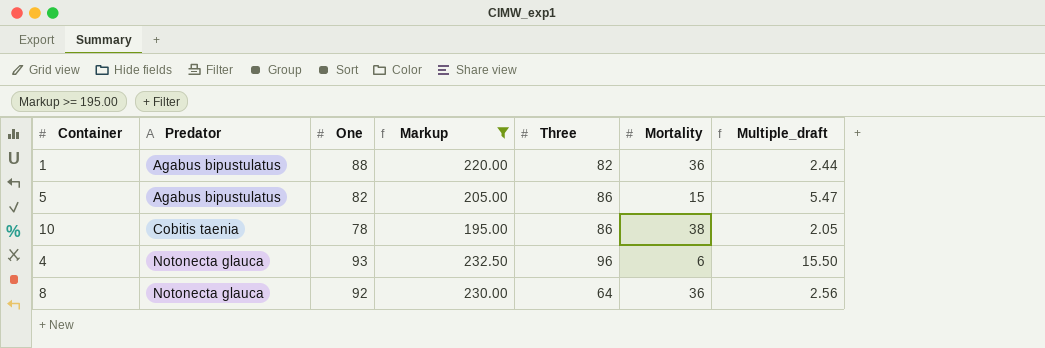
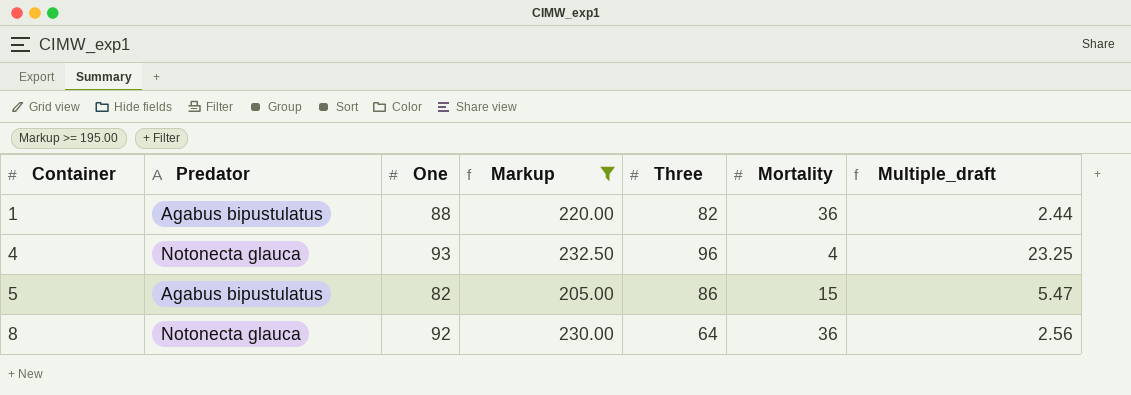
row order: Predator ascending -> Container ascending
row 10: Cobitis taenia | 78 | 195.00 | 86 | 38 | 2.05 -> none
4 | Mortality: 6 -> 4
4 | Multiple_draft: 15.50 -> 23.25

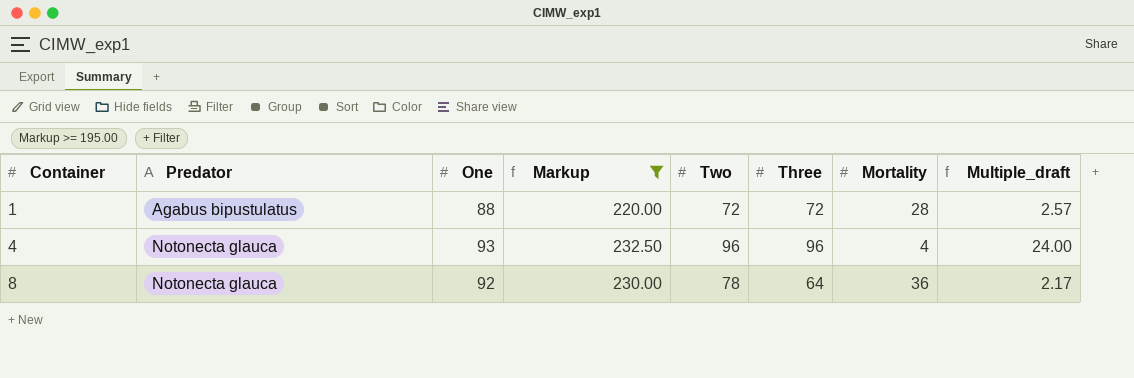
column Two | position: none -> 5
column Multiple_draft | formula: [One] / [Mortality] -> [Two] / [Mortality]
row 5: Agabus bipustulatus | 82 | 205.00 | 86 | 15 | 5.47 -> none
1 | Three: 82 -> 72
1 | Mortality: 36 -> 28

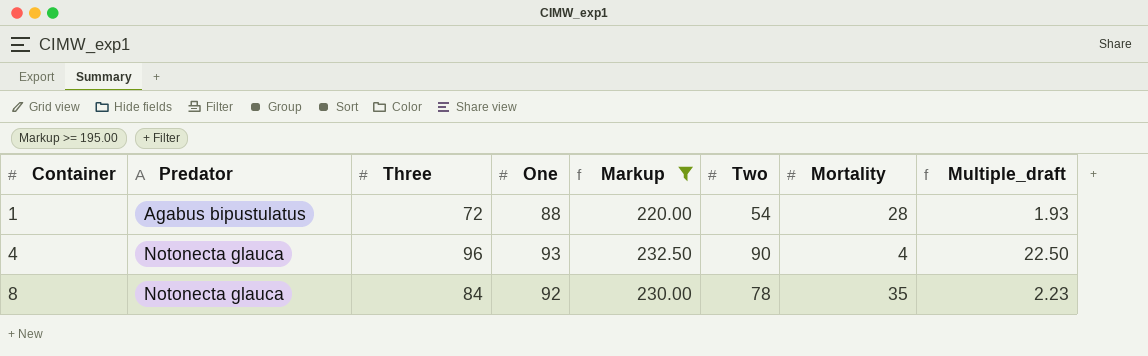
column Three | position: 6 -> 3
1 | Two: 72 -> 54
1 | Multiple_draft: 2.57 -> 1.93
4 | Two: 96 -> 90
4 | Multiple_draft: 24.00 -> 22.50
8 | Three: 64 -> 84
8 | Mortality: 36 -> 35
8 | Multiple_draft: 2.17 -> 2.23

